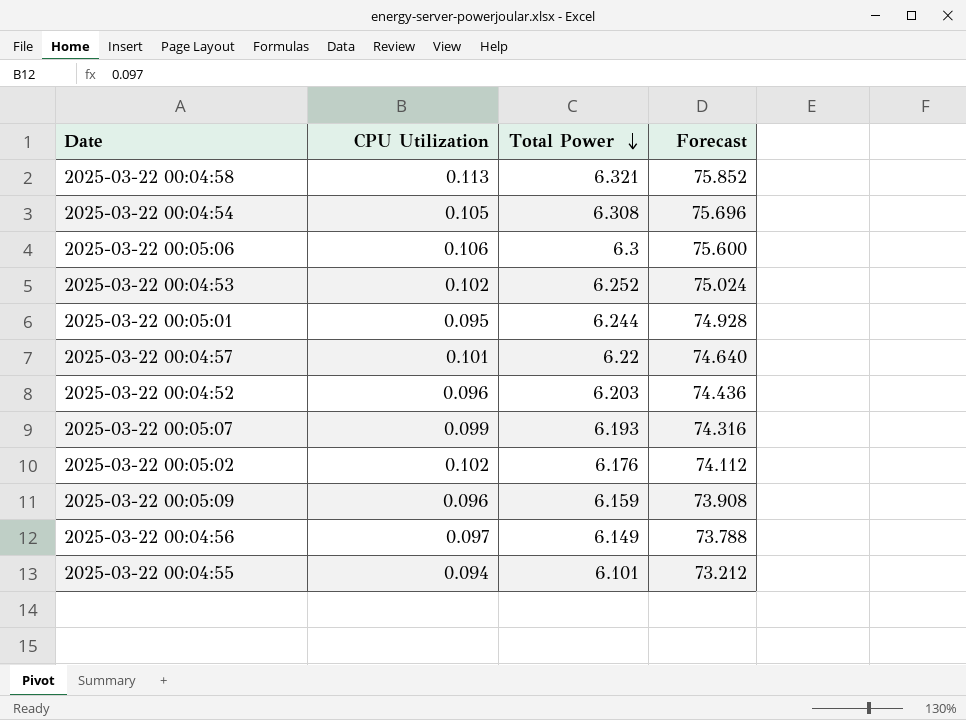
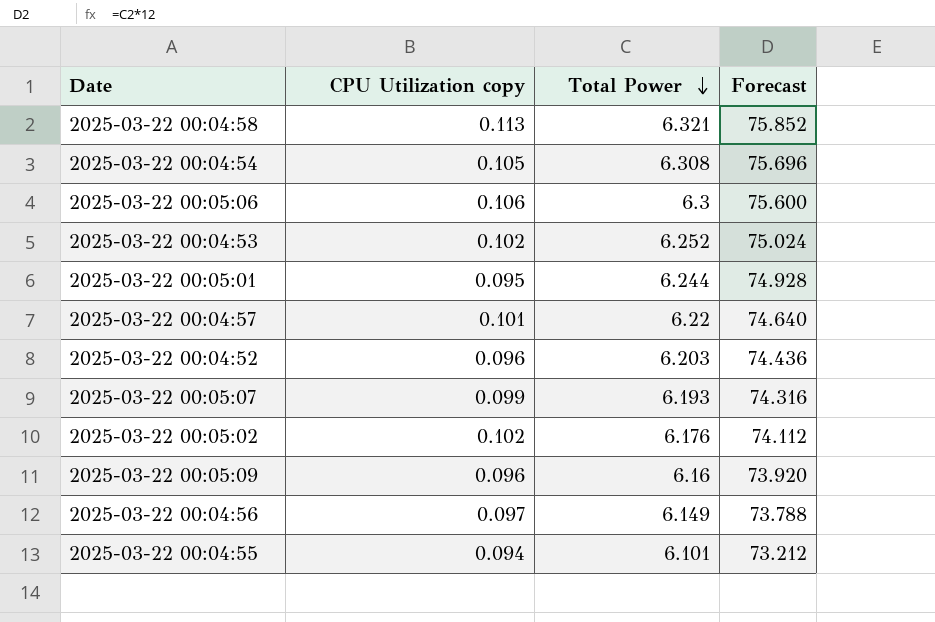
column name: CPU Utilization -> CPU Utilization copy
2025-03-22 00:05:09 | Total Power: 6.159 -> 6.16
2025-03-22 00:05:09 | Forecast: 73.908 -> 73.920

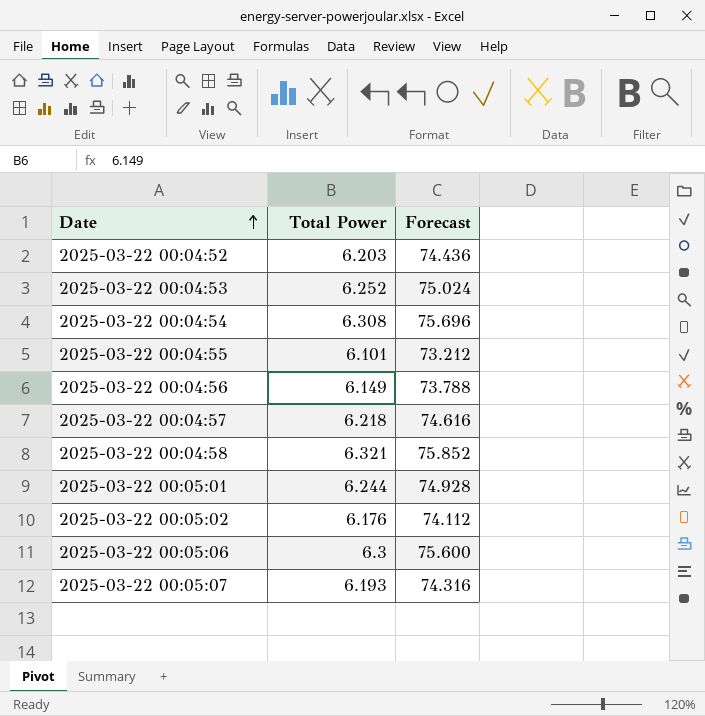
row order: Total Power descending -> Date ascending
column CPU Utilization copy | position: 2 -> none
row 2025-03-22 00:05:09: 0.096 | 6.16 | 73.920 -> none
2025-03-22 00:04:57 | Total Power: 6.22 -> 6.218
2025-03-22 00:04:57 | Forecast: 74.640 -> 74.616

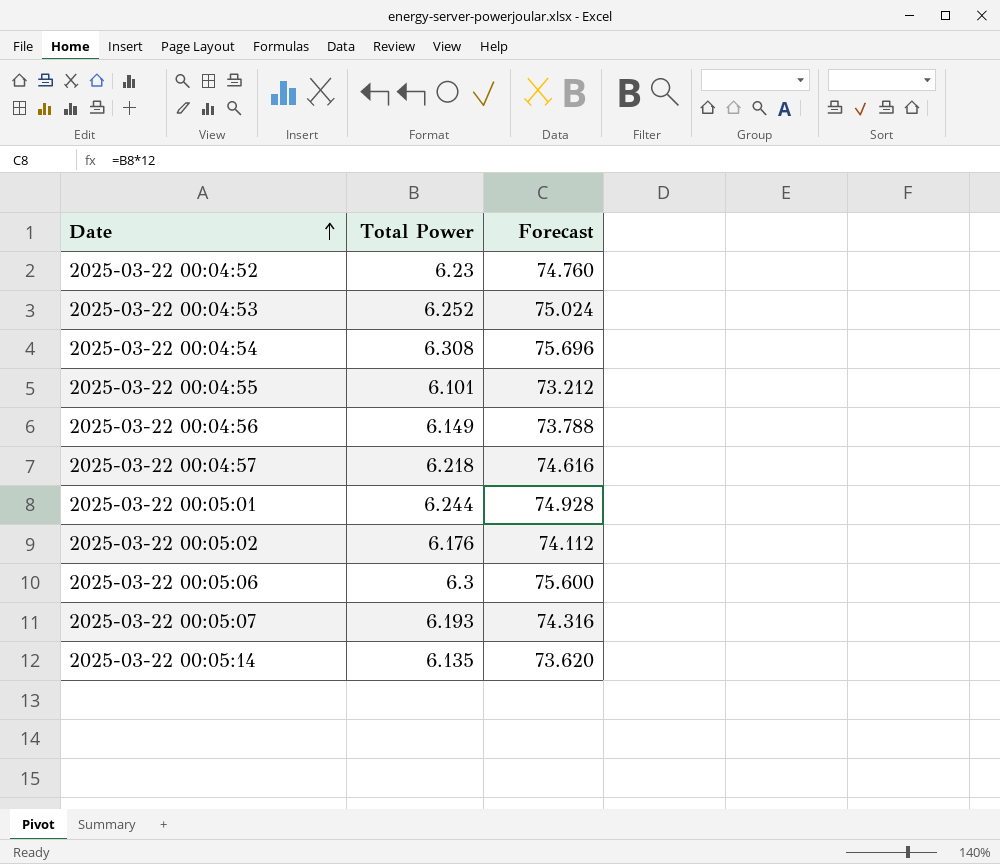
row 2025-03-22 00:04:58: 6.321 | 75.852 -> none
2025-03-22 00:04:52 | Total Power: 6.203 -> 6.23
2025-03-22 00:04:52 | Forecast: 74.436 -> 74.760
row 2025-03-22 00:05:14: none -> 6.135 | 73.620

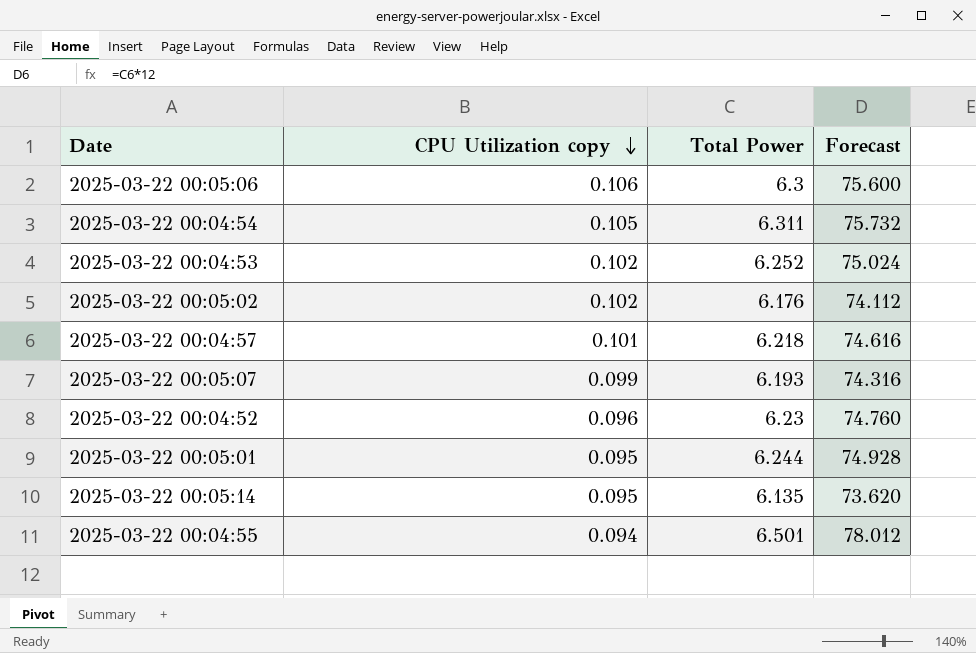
row order: Date ascending -> CPU Utilization copy descending
column CPU Utilization copy | position: none -> 2
row 2025-03-22 00:04:56: 6.149 | 73.788 -> none
2025-03-22 00:04:54 | Total Power: 6.308 -> 6.311
2025-03-22 00:04:54 | Forecast: 75.696 -> 75.732
2025-03-22 00:04:55 | Total Power: 6.101 -> 6.501
2025-03-22 00:04:55 | Forecast: 73.212 -> 78.012

